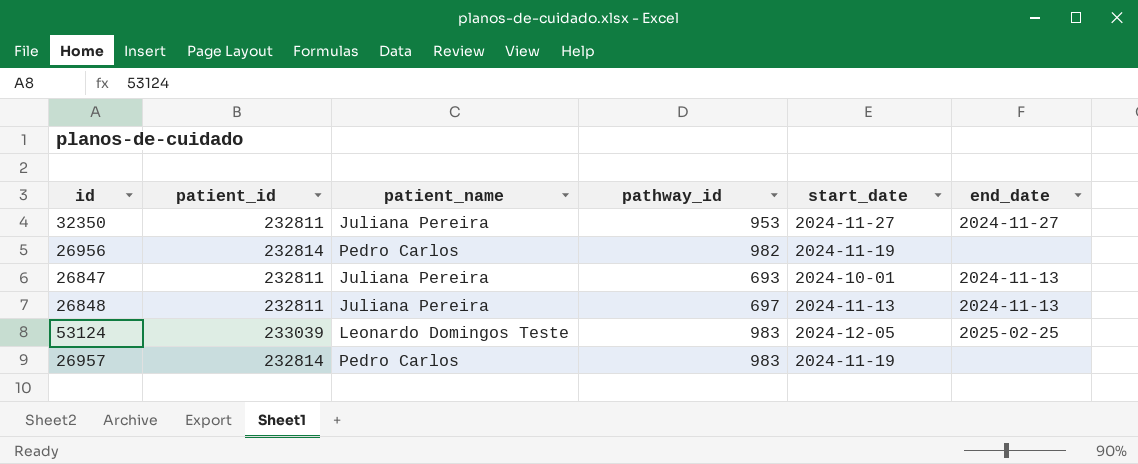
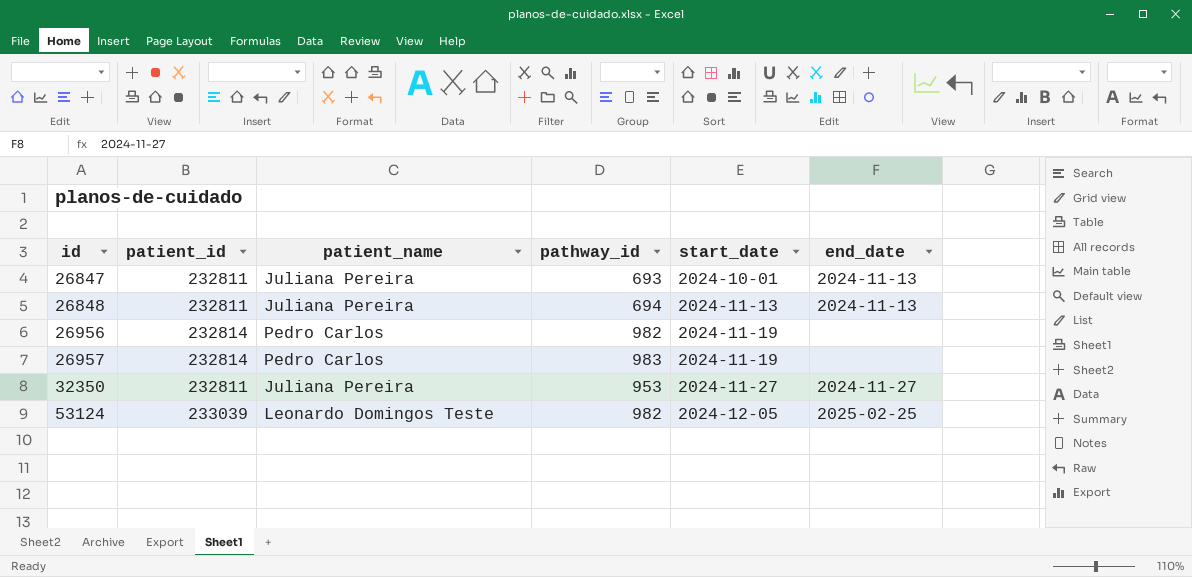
row order: none -> id ascending
26848 | pathway_id: 697 -> 694
53124 | pathway_id: 983 -> 982

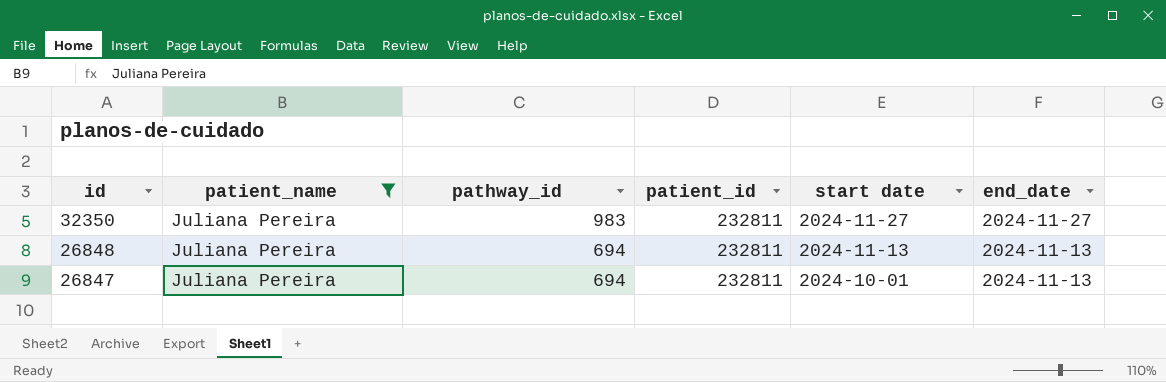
filter: none -> patient_name = Juliana Pereira
row order: id ascending -> id descending
column patient_id | position: 2 -> 4
column name: start_date -> start date
32350 | pathway_id: 953 -> 983
26847 | pathway_id: 693 -> 694

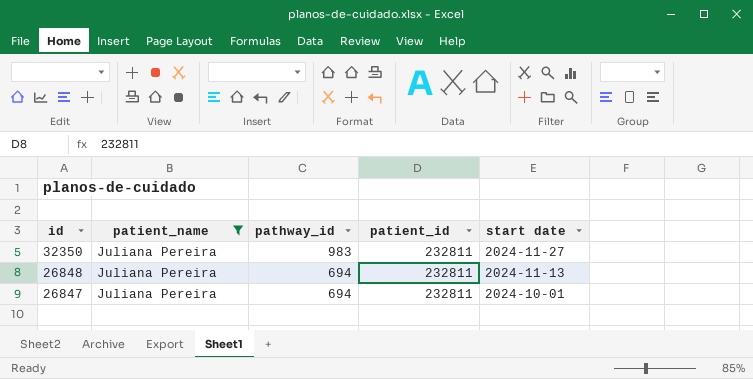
column end_date | position: 6 -> none

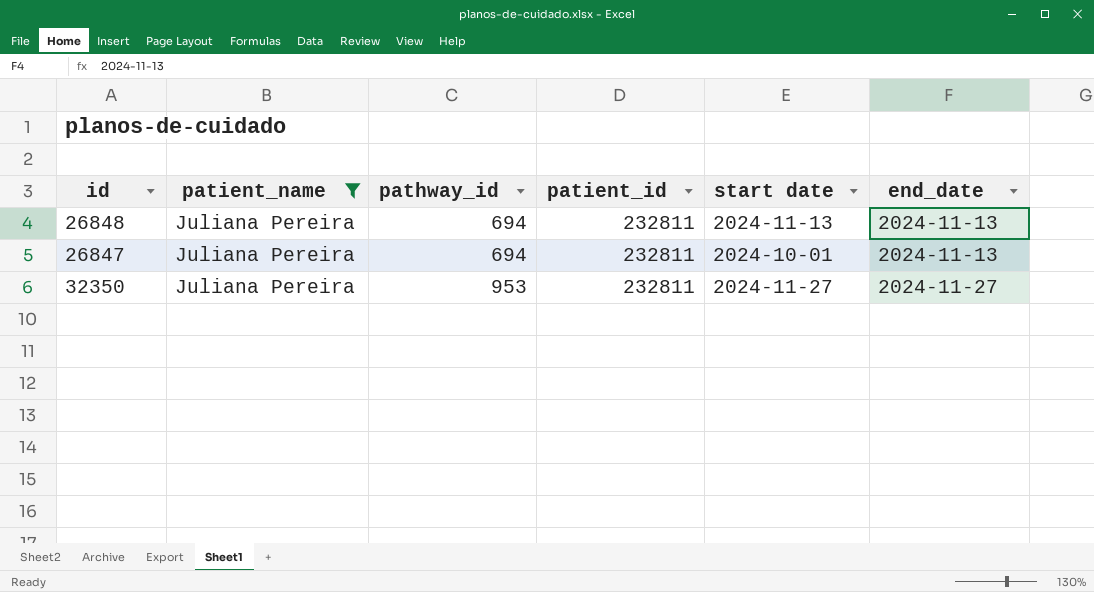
row order: id descending -> pathway_id ascending
column end_date | position: none -> 6
32350 | pathway_id: 983 -> 953

